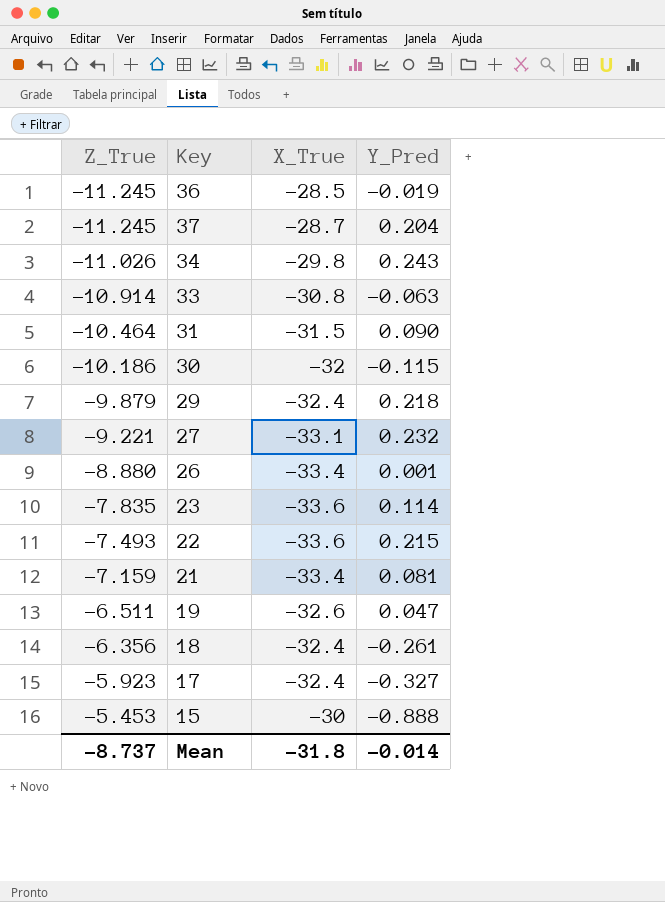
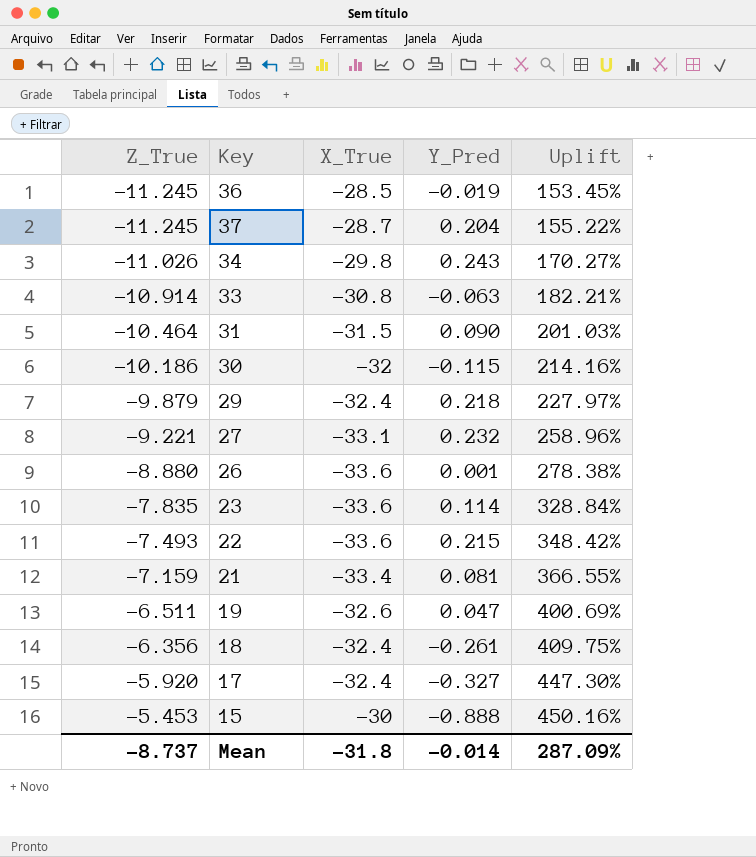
column Uplift | formula: none -> ([X_True] - [Z_True]) / [Z_True]
26 | X_True: -33.4 -> -33.6
17 | Z_True: -5.923 -> -5.920

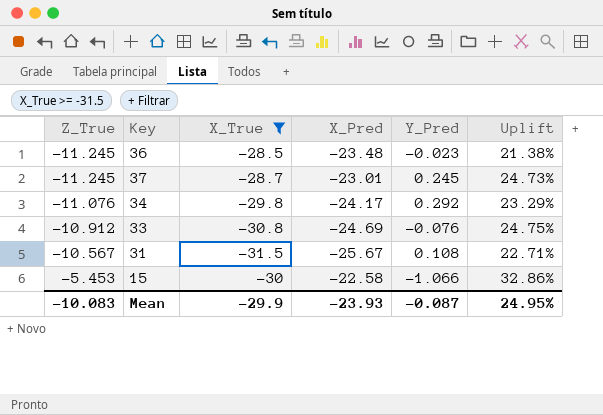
filter: none -> X_True >= -31.5
column X_Pred | position: none -> 4
column Uplift | formula: ([X_True] - [Z_True]) / [Z_True] -> ([X_True] - [X_Pred]) / [X_Pred]
36 | Y_Pred: -0.019 -> -0.023
37 | Y_Pred: 0.204 -> 0.245
34 | Z_True: -11.026 -> -11.076
34 | Y_Pred: 0.243 -> 0.292
33 | Z_True: -10.914 -> -10.912
33 | Y_Pred: -0.063 -> -0.076
31 | Z_True: -10.464 -> -10.567
31 | Y_Pred: 0.090 -> 0.108
15 | Y_Pred: -0.888 -> -1.066
Mean | Z_True: -8.737 -> -10.083
Mean | X_True: -31.8 -> -29.9
Mean | Y_Pred: -0.014 -> -0.087
Mean | Uplift: 287.09% -> 24.95%

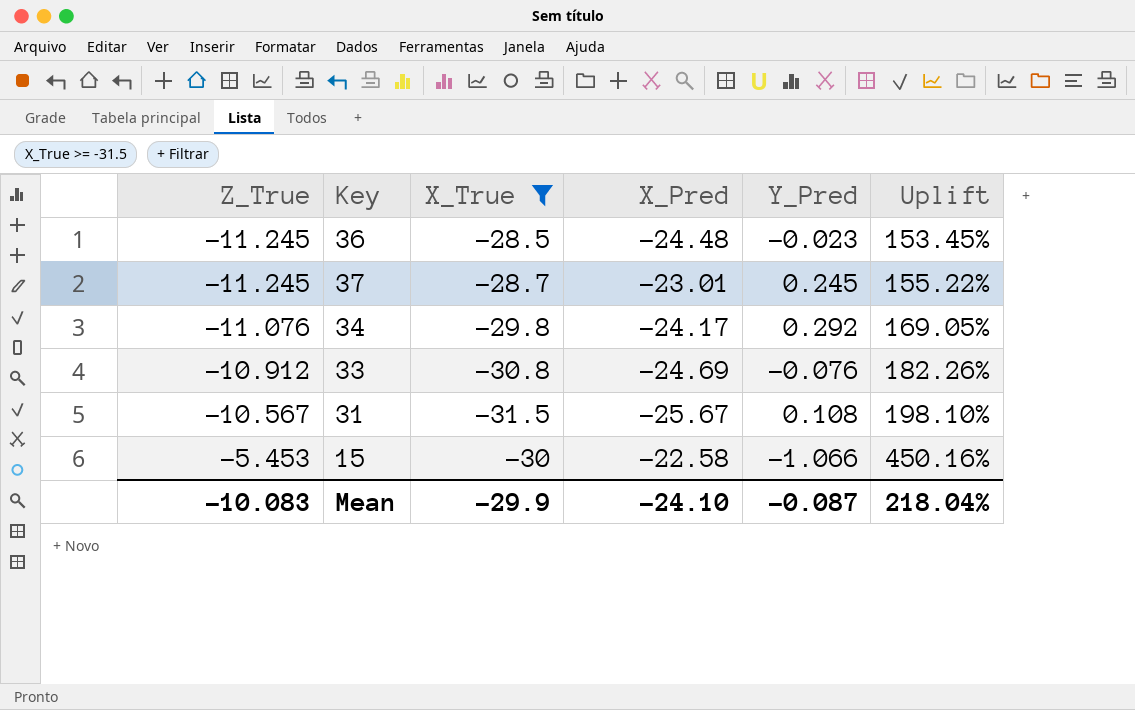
column Uplift | formula: ([X_True] - [X_Pred]) / [X_Pred] -> ([X_True] - [Z_True]) / [Z_True]
36 | X_Pred: -23.48 -> -24.48
Mean | X_Pred: -23.93 -> -24.10
Mean | Uplift: 24.95% -> 218.04%

